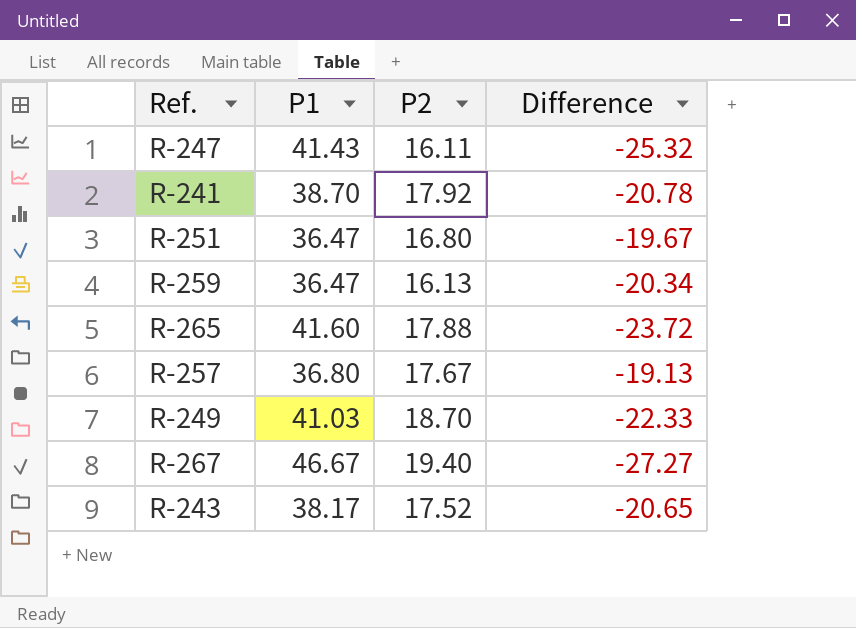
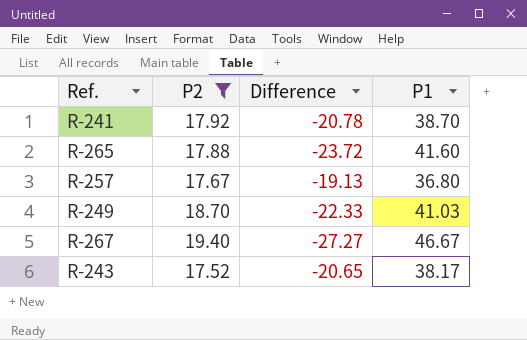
filter: none -> P2 >= 17.52
column P1 | position: 2 -> 4

